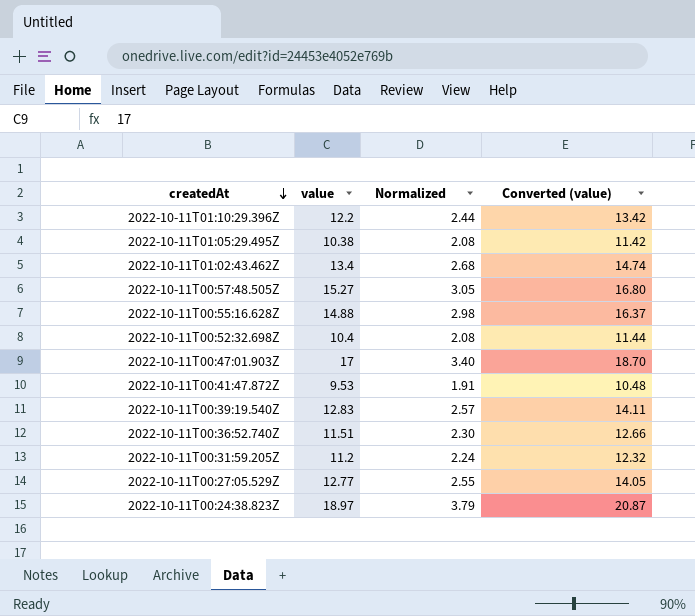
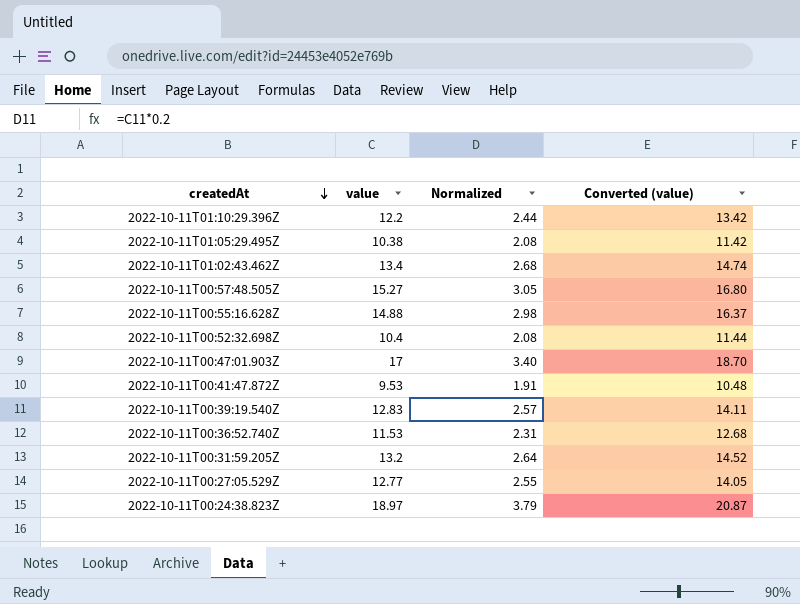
2022-10-11T00:36:52.740Z | value: 11.51 -> 11.53
2022-10-11T00:36:52.740Z | Normalized: 2.30 -> 2.31
2022-10-11T00:36:52.740Z | Converted (value): 12.66 -> 12.68
2022-10-11T00:31:59.205Z | value: 11.2 -> 13.2
2022-10-11T00:31:59.205Z | Normalized: 2.24 -> 2.64
2022-10-11T00:31:59.205Z | Converted (value): 12.32 -> 14.52

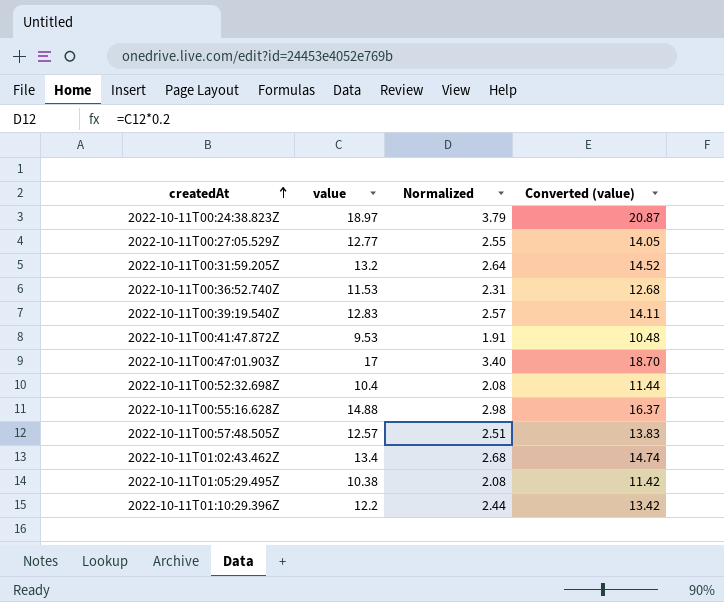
row order: createdAt descending -> createdAt ascending
2022-10-11T00:57:48.505Z | value: 15.27 -> 12.57
2022-10-11T00:57:48.505Z | Normalized: 3.05 -> 2.51
2022-10-11T00:57:48.505Z | Converted (value): 16.80 -> 13.83

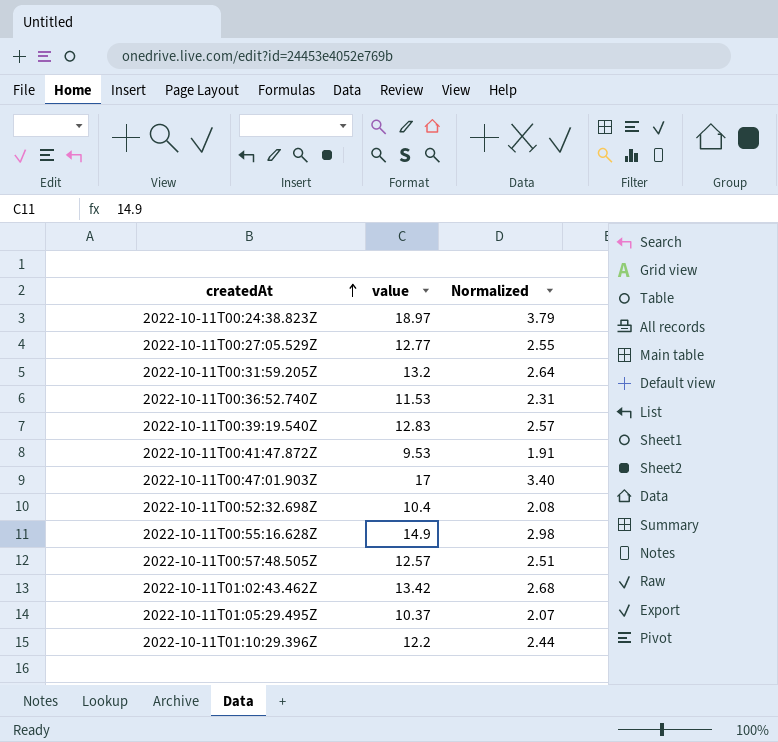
column Converted (value) | formula: [value] * 1.1 -> none
2022-10-11T00:55:16.628Z | value: 14.88 -> 14.9
2022-10-11T01:02:43.462Z | value: 13.4 -> 13.42
2022-10-11T01:05:29.495Z | value: 10.38 -> 10.37
2022-10-11T01:05:29.495Z | Normalized: 2.08 -> 2.07

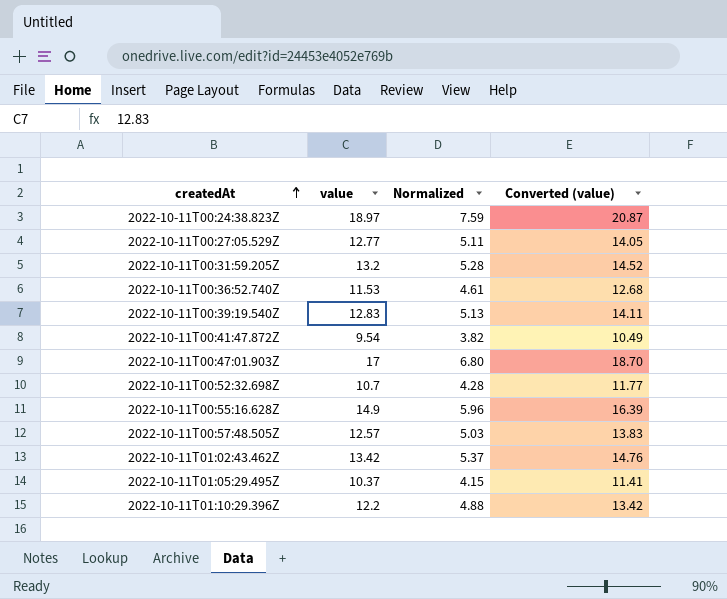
column Normalized | formula: [value] * 0.2 -> [value] * 0.4
column Converted (value) | formula: none -> [value] * 1.1
2022-10-11T00:41:47.872Z | value: 9.53 -> 9.54
2022-10-11T00:52:32.698Z | value: 10.4 -> 10.7

